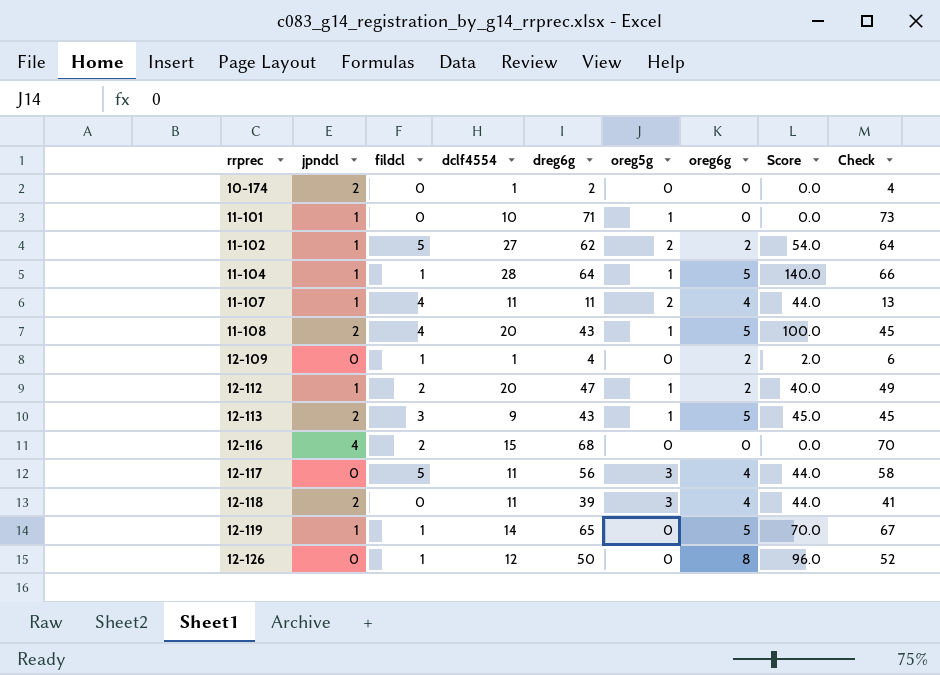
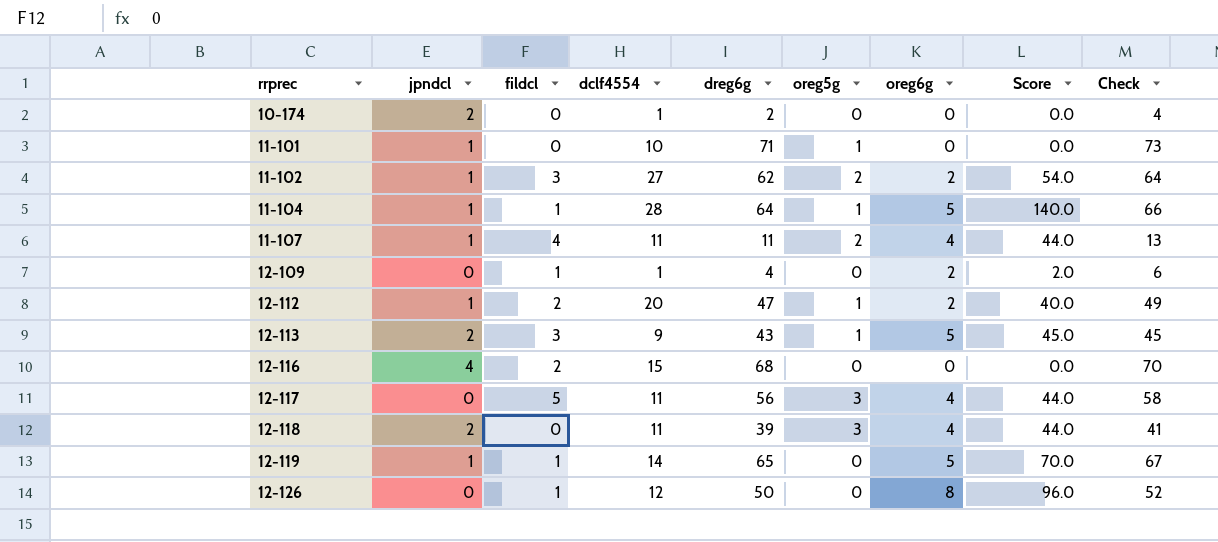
row 11-108: 2 | 4 | 20 | 43 | 1 | 5 | 100.0 | 45 -> none
11-102 | fildcl: 5 -> 3

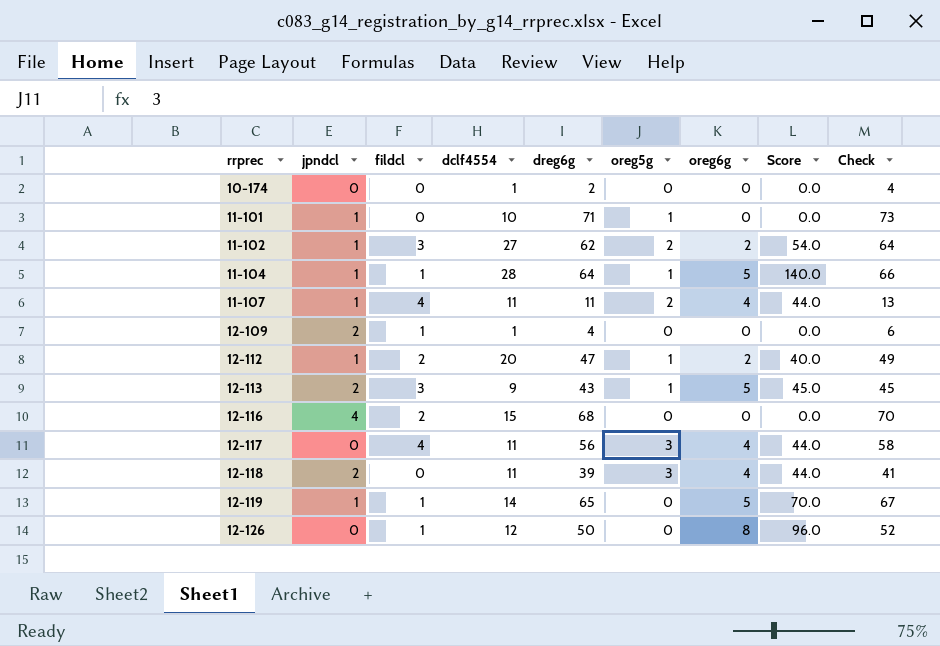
10-174 | jpndcl: 2 -> 0
12-109 | jpndcl: 0 -> 2
12-109 | oreg6g: 2 -> 0
12-109 | Score: 2.0 -> 0.0
12-117 | fildcl: 5 -> 4

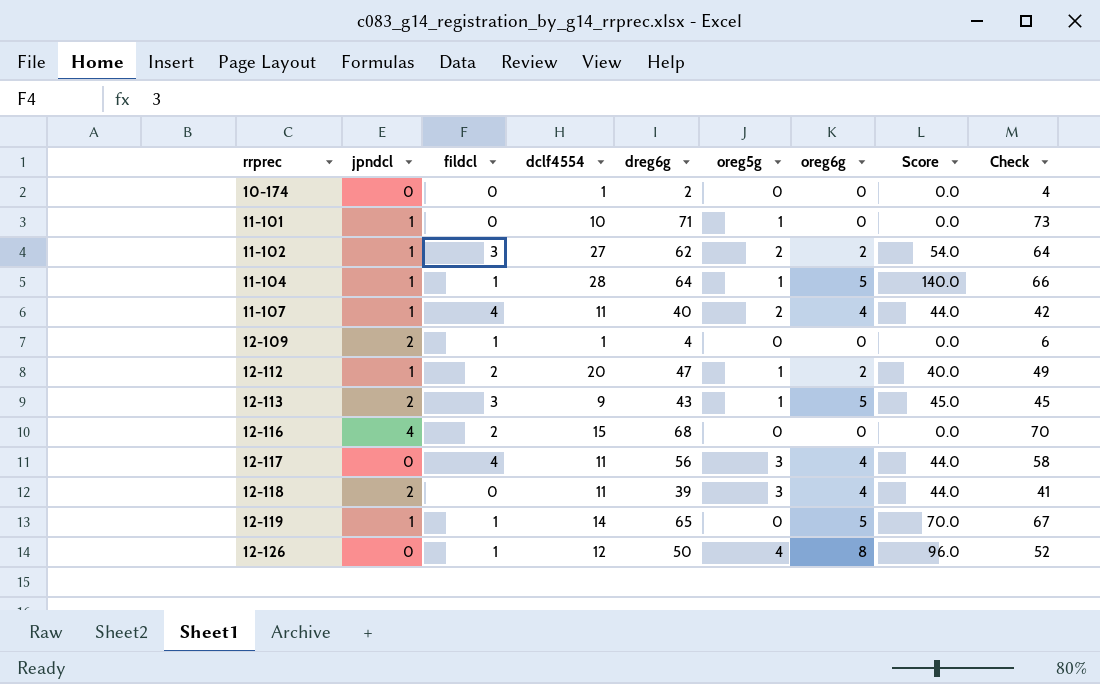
11-107 | dreg6g: 11 -> 40
11-107 | Check: 13 -> 42
12-126 | oreg5g: 0 -> 4

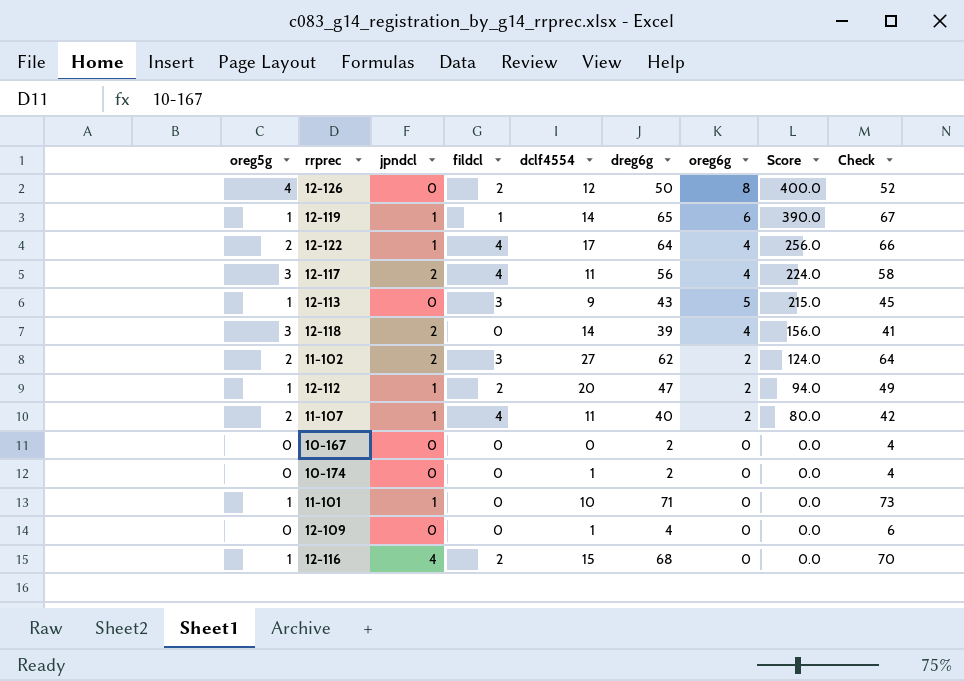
row order: rrprec ascending -> Score descending
column oreg5g | position: 6 -> 1
column Score | formula: [dclf4554] * [oreg6g] -> [dreg6g] * [oreg6g]
row 11-104: 1 | 1 | 28 | 64 | 1 | 5 | 140.0 | 66 -> none
12-126 | fildcl: 1 -> 2
12-119 | oreg5g: 0 -> 1
12-119 | oreg6g: 5 -> 6
row 12-122: none -> 2 | 1 | 4 | 17 | 64 | 4 | 256.0 | 66
12-117 | jpndcl: 0 -> 2
12-113 | jpndcl: 2 -> 0
12-118 | dclf4554: 11 -> 14
11-102 | jpndcl: 1 -> 2
11-107 | oreg6g: 4 -> 2
row 10-167: none -> 0 | 0 | 0 | 0 | 2 | 0 | 0.0 | 4
12-109 | jpndcl: 2 -> 0
12-109 | fildcl: 1 -> 0
12-116 | oreg5g: 0 -> 1

